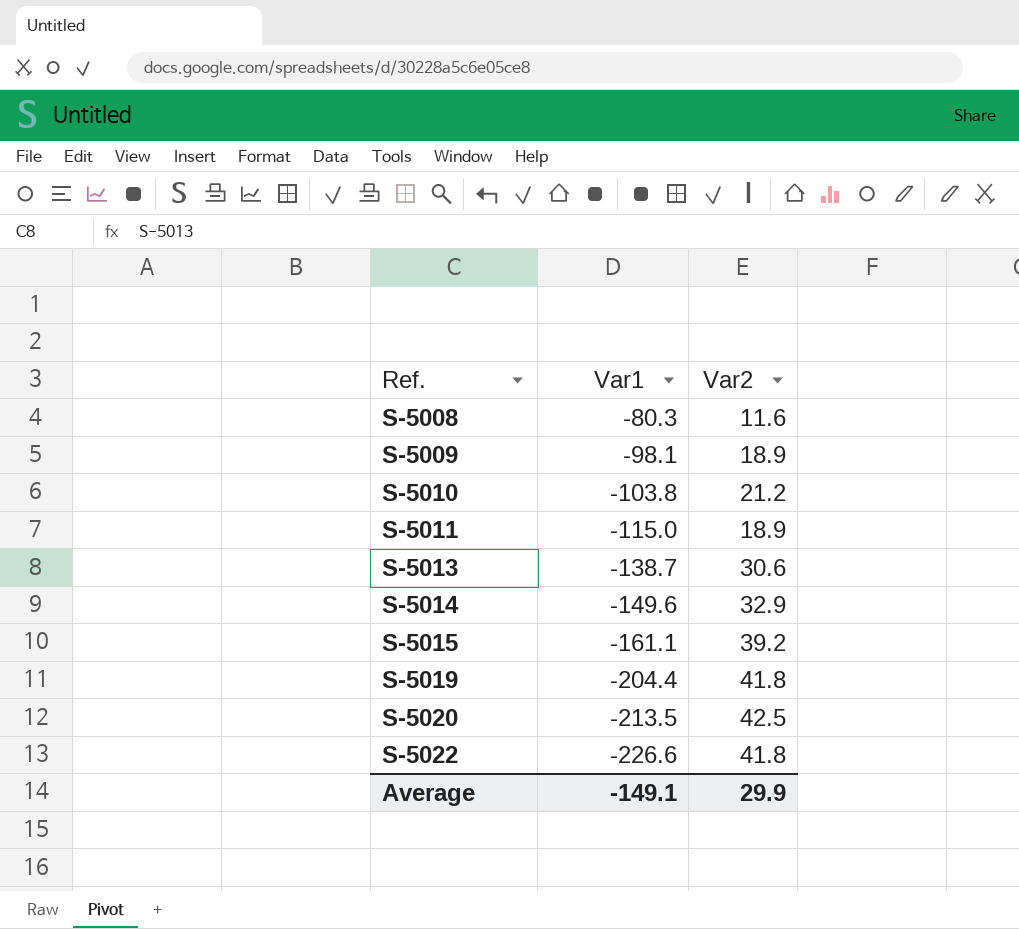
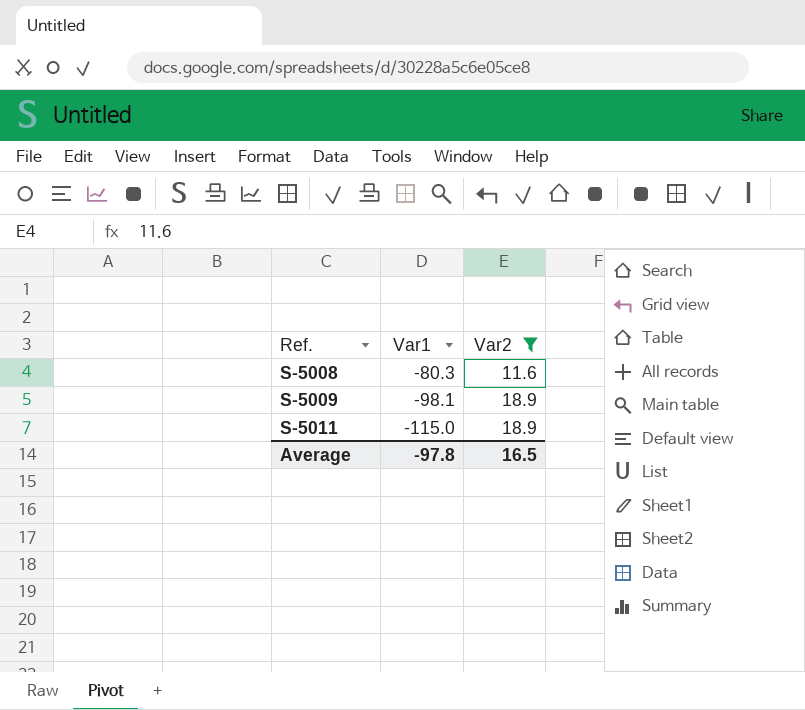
filter: none -> Var2 <= 18.9
Average | Var1: -149.1 -> -97.8
Average | Var2: 29.9 -> 16.5

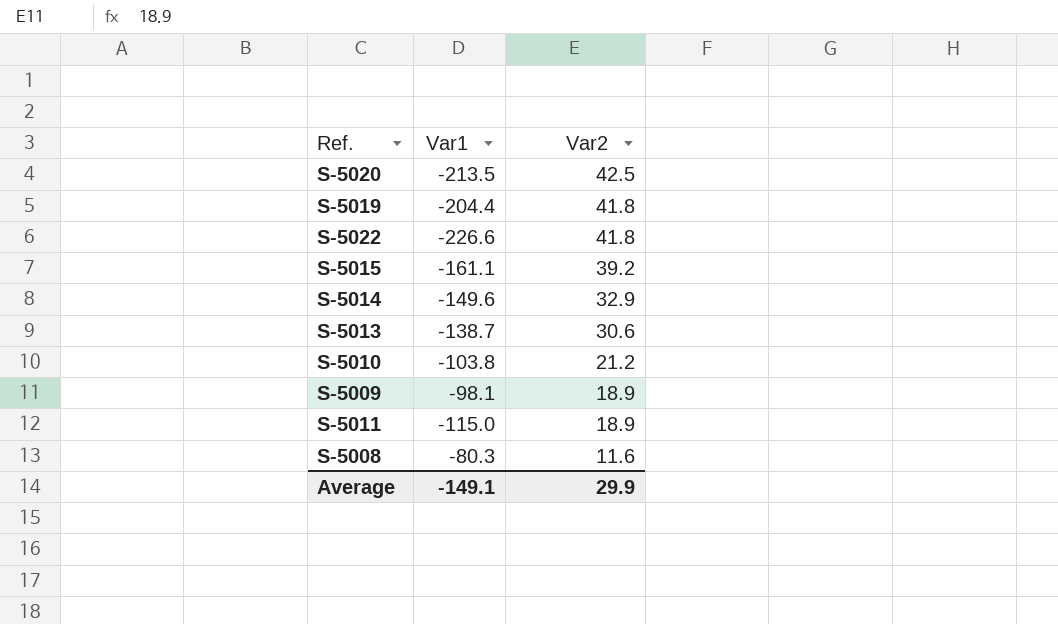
filter: Var2 <= 18.9 -> none
row order: Ref. ascending -> Var2 descending
Average | Var1: -97.8 -> -149.1
Average | Var2: 16.5 -> 29.9

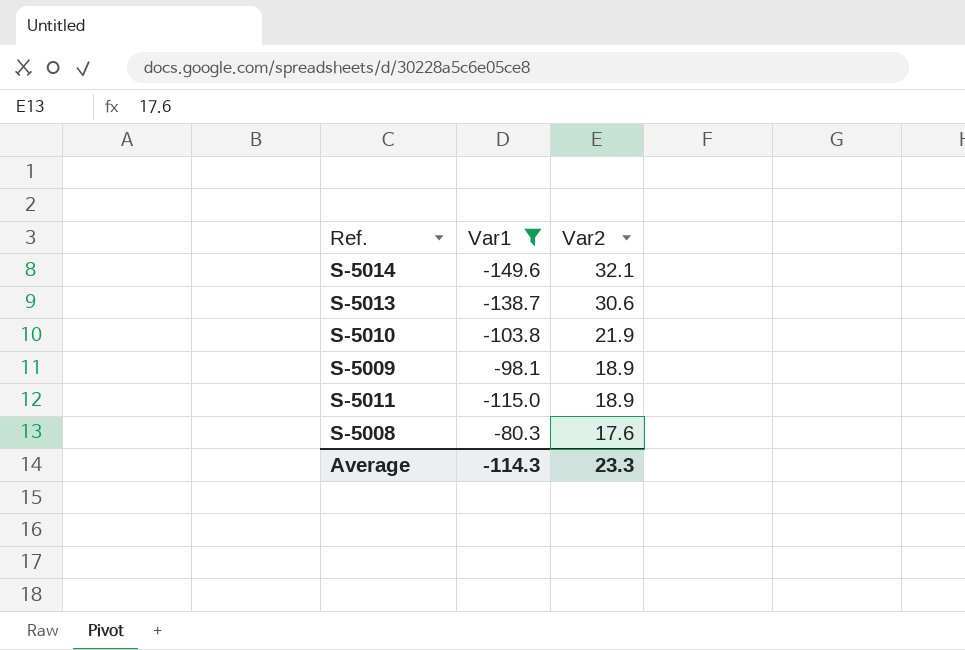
filter: none -> Var1 >= -149.6
S-5014 | Var2: 32.9 -> 32.1
S-5010 | Var2: 21.2 -> 21.9
S-5008 | Var2: 11.6 -> 17.6
Average | Var1: -149.1 -> -114.3
Average | Var2: 29.9 -> 23.3

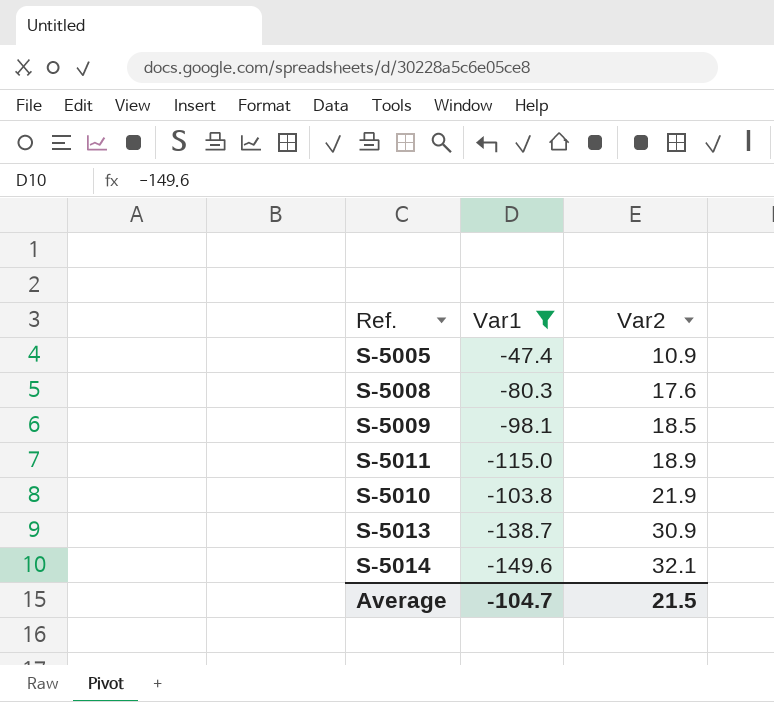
row order: Var2 descending -> Var2 ascending
row S-5005: none -> -47.4 | 10.9
S-5009 | Var2: 18.9 -> 18.5
S-5013 | Var2: 30.6 -> 30.9
Average | Var1: -114.3 -> -104.7
Average | Var2: 23.3 -> 21.5

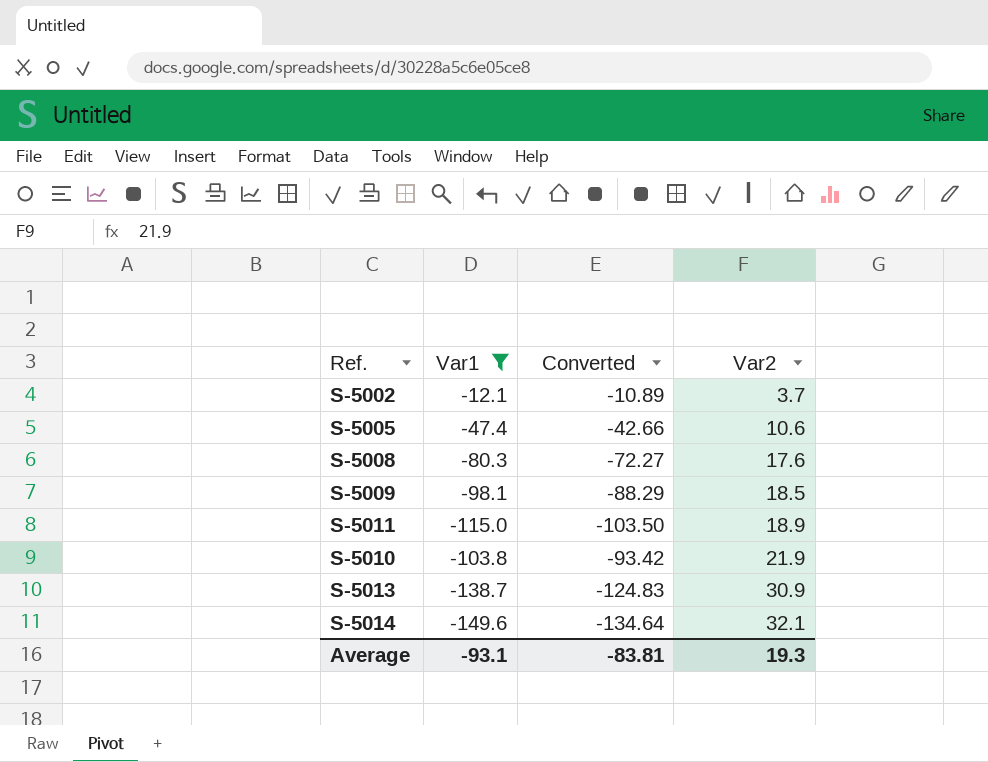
column Converted | formula: none -> [Var1] * 0.9
row S-5002: none -> -12.1 | -10.89 | 3.7
S-5005 | Var2: 10.9 -> 10.6
Average | Var1: -104.7 -> -93.1
Average | Var2: 21.5 -> 19.3

